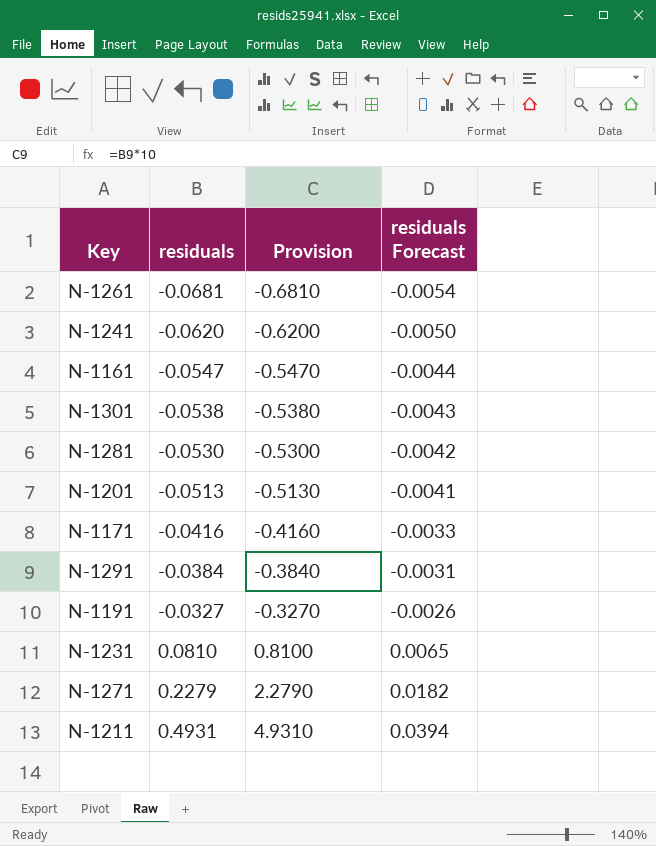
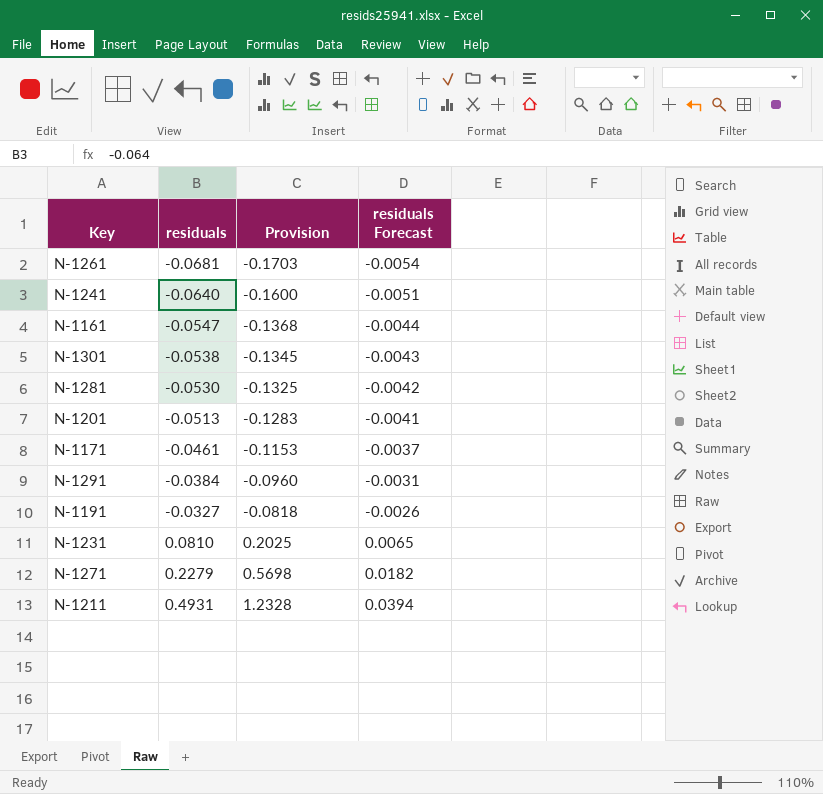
column Provision | formula: [residuals] * 10 -> [residuals] * 2.5
N-1241 | residuals: -0.0620 -> -0.0640
N-1241 | residuals Forecast: -0.0050 -> -0.0051
N-1171 | residuals: -0.0416 -> -0.0461
N-1171 | residuals Forecast: -0.0033 -> -0.0037

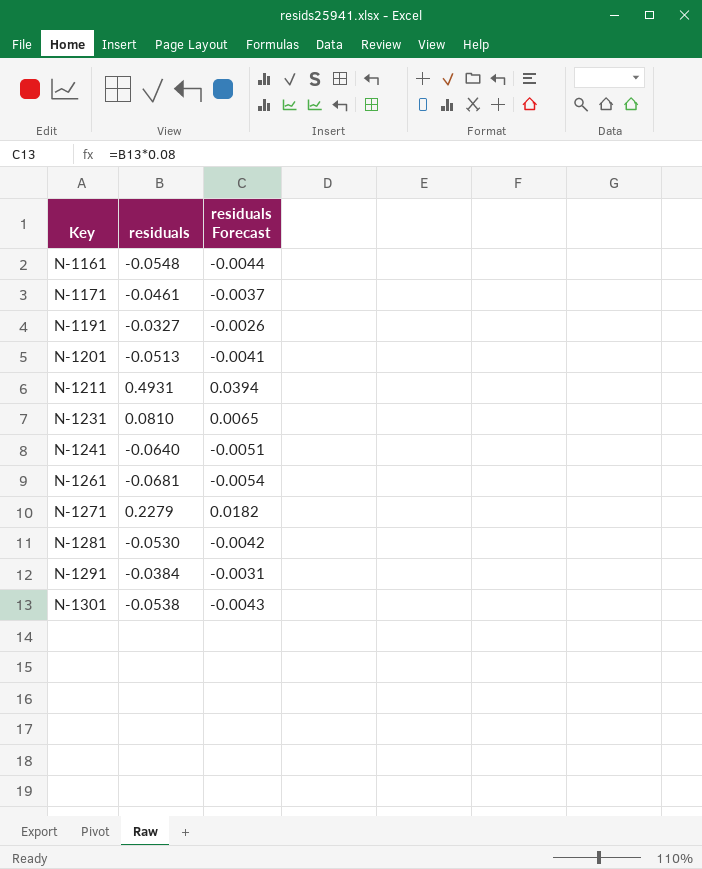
row order: residuals ascending -> Key ascending
column Provision | formula: [residuals] * 2.5 -> none
N-1161 | residuals: -0.0547 -> -0.0548

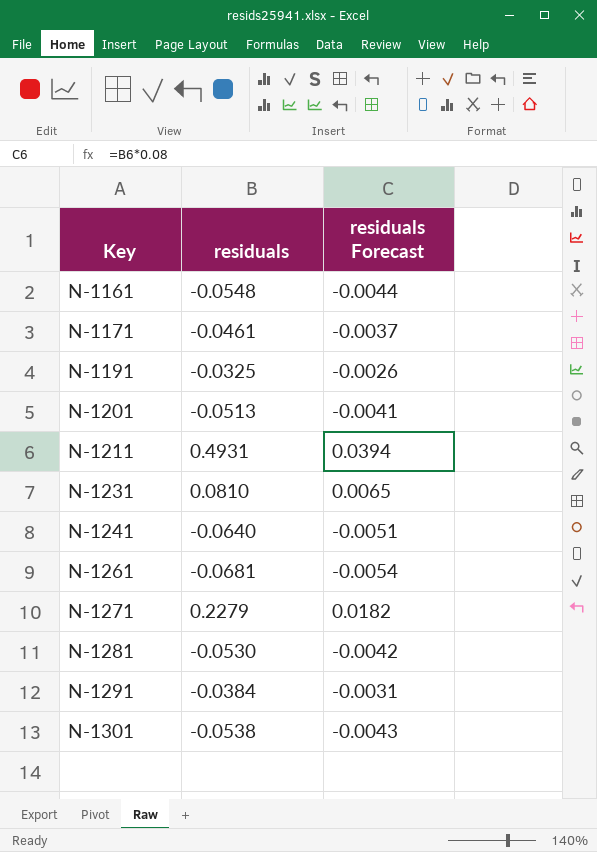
N-1191 | residuals: -0.0327 -> -0.0325

